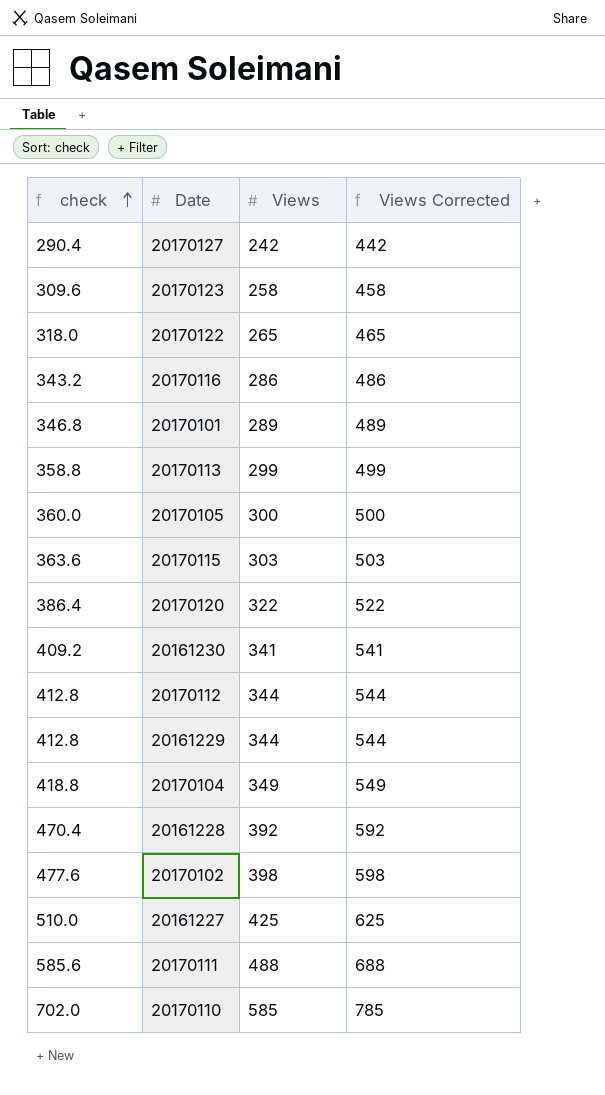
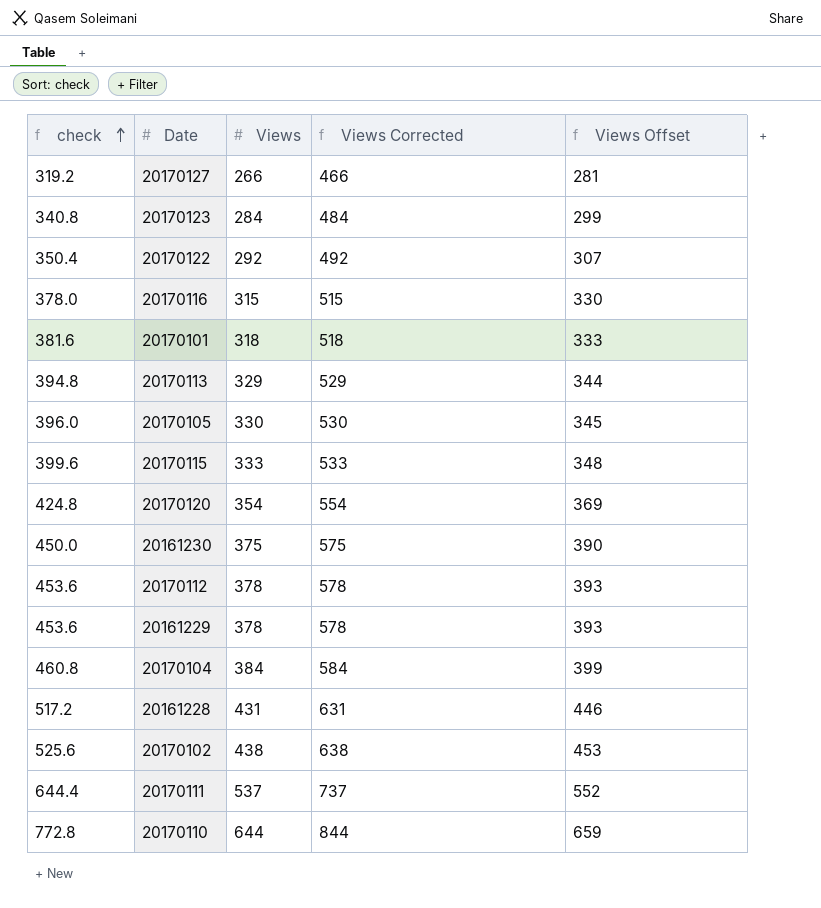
column Views Offset | formula: none -> [Views] + 15
row 20161227: 510.0 | 425 | 625 -> none
20170127 | check: 290.4 -> 319.2
20170127 | Views: 242 -> 266
20170127 | Views Corrected: 442 -> 466
20170123 | check: 309.6 -> 340.8
20170123 | Views: 258 -> 284
20170123 | Views Corrected: 458 -> 484
20170122 | check: 318.0 -> 350.4
20170122 | Views: 265 -> 292
20170122 | Views Corrected: 465 -> 492
20170116 | check: 343.2 -> 378.0
20170116 | Views: 286 -> 315
20170116 | Views Corrected: 486 -> 515
20170101 | check: 346.8 -> 381.6
20170101 | Views: 289 -> 318
20170101 | Views Corrected: 489 -> 518
20170113 | check: 358.8 -> 394.8
20170113 | Views: 299 -> 329
20170113 | Views Corrected: 499 -> 529
20170105 | check: 360.0 -> 396.0
20170105 | Views: 300 -> 330
20170105 | Views Corrected: 500 -> 530
20170115 | check: 363.6 -> 399.6
20170115 | Views: 303 -> 333
20170115 | Views Corrected: 503 -> 533
20170120 | check: 386.4 -> 424.8
20170120 | Views: 322 -> 354
20170120 | Views Corrected: 522 -> 554
20161230 | check: 409.2 -> 450.0
20161230 | Views: 341 -> 375
20161230 | Views Corrected: 541 -> 575
20170112 | check: 412.8 -> 453.6
20170112 | Views: 344 -> 378
20170112 | Views Corrected: 544 -> 578
20161229 | check: 412.8 -> 453.6
20161229 | Views: 344 -> 378
20161229 | Views Corrected: 544 -> 578
20170104 | check: 418.8 -> 460.8
20170104 | Views: 349 -> 384
20170104 | Views Corrected: 549 -> 584
20161228 | check: 470.4 -> 517.2
20161228 | Views: 392 -> 431
20161228 | Views Corrected: 592 -> 631
20170102 | check: 477.6 -> 525.6
20170102 | Views: 398 -> 438
20170102 | Views Corrected: 598 -> 638
20170111 | check: 585.6 -> 644.4
20170111 | Views: 488 -> 537
20170111 | Views Corrected: 688 -> 737
20170110 | check: 702.0 -> 772.8
20170110 | Views: 585 -> 644
20170110 | Views Corrected: 785 -> 844

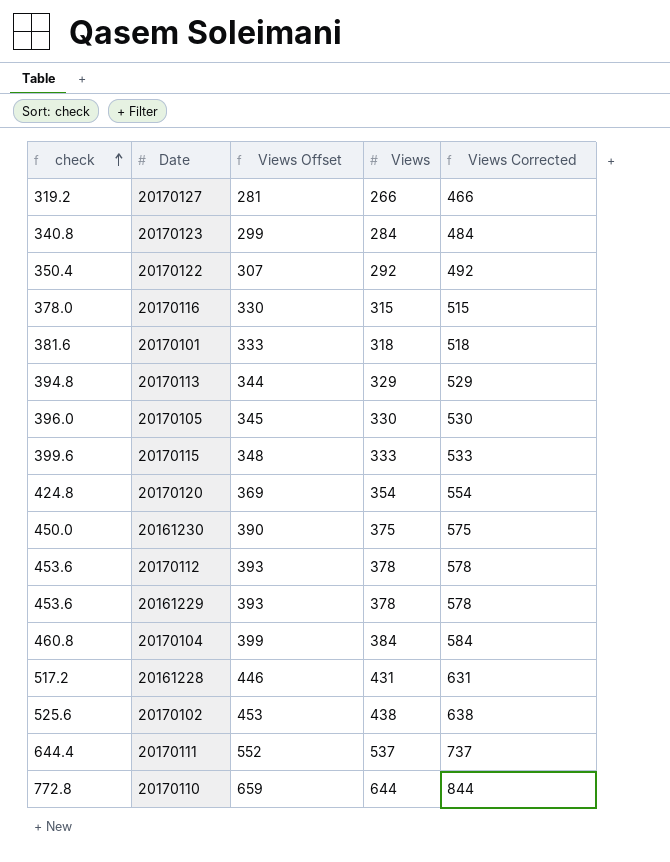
column Views Offset | position: 5 -> 3

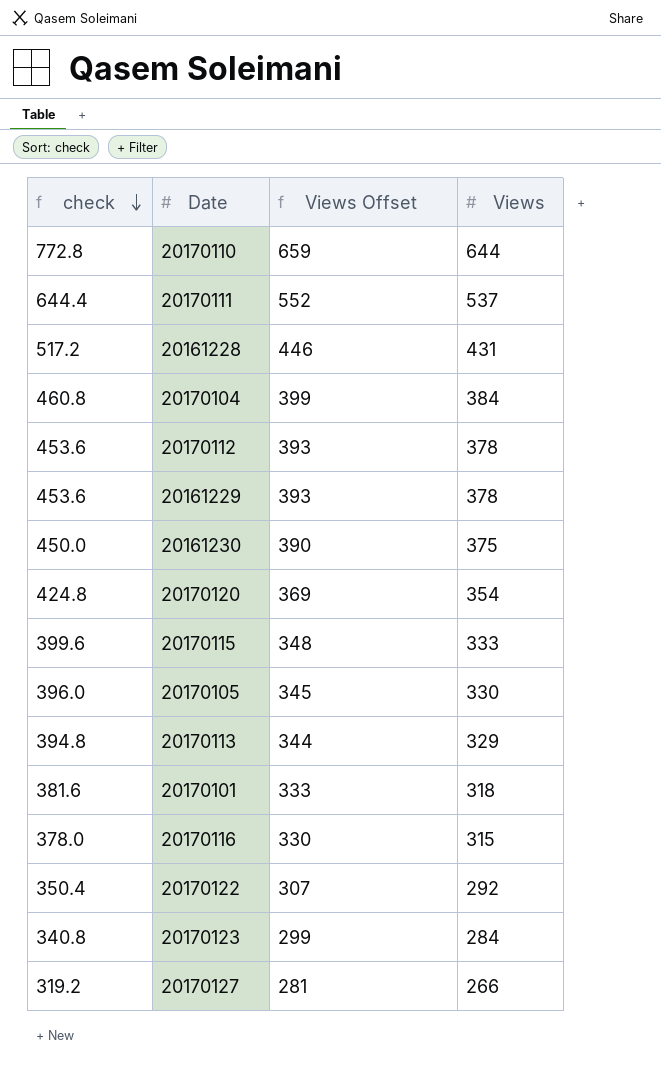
row order: check ascending -> check descending
column Views Corrected | formula: [Views] + 200 -> none
row 20170102: 525.6 | 453 | 438 | 638 -> none

